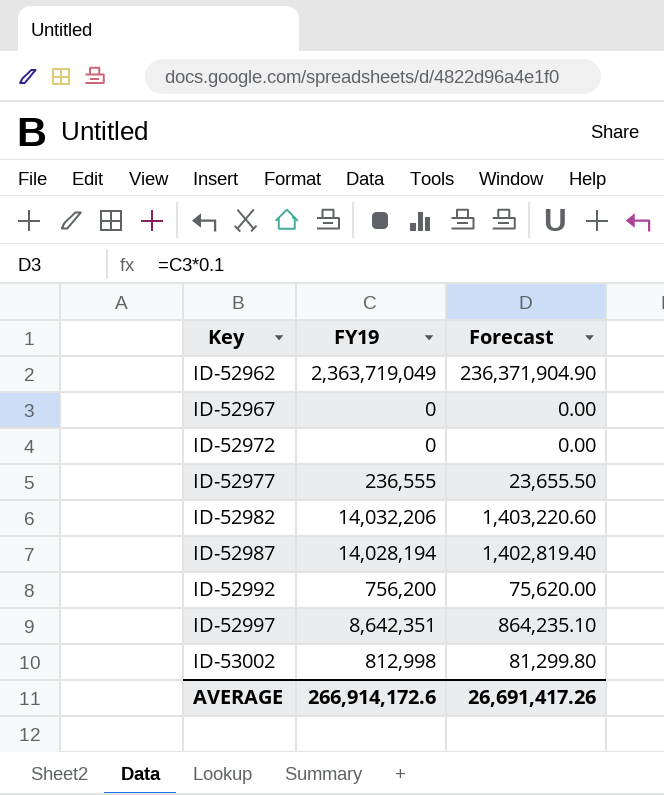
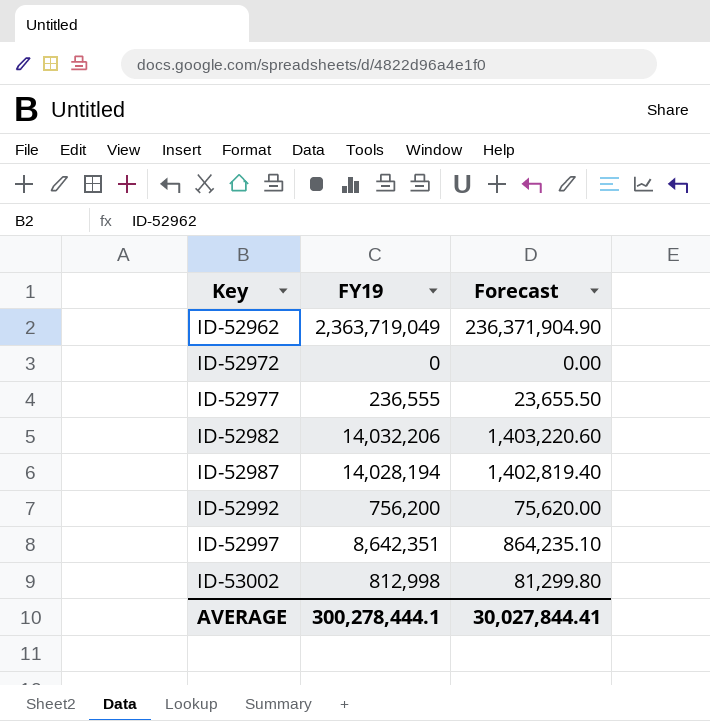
row ID-52967: 0 | 0.00 -> none
AVERAGE | FY19: 266,914,172.6 -> 300,278,444.1
AVERAGE | Forecast: 26,691,417.26 -> 30,027,844.41

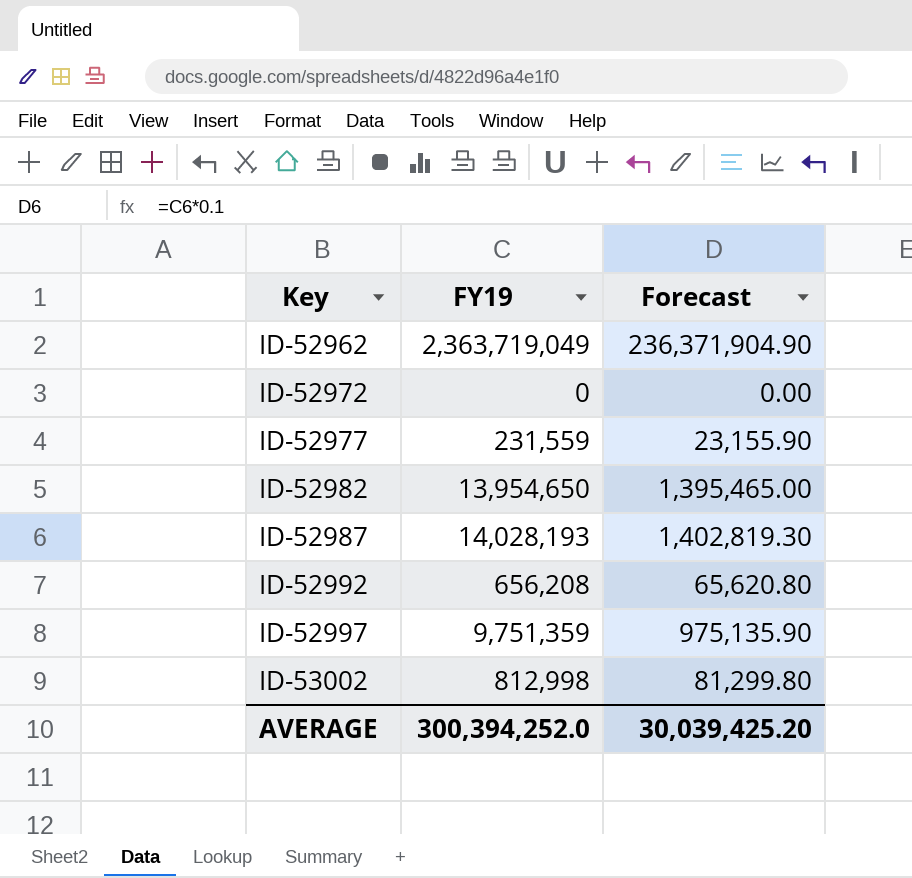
ID-52977 | FY19: 236,555 -> 231,559
ID-52977 | Forecast: 23,655.50 -> 23,155.90
ID-52982 | FY19: 14,032,206 -> 13,954,650
ID-52982 | Forecast: 1,403,220.60 -> 1,395,465.00
ID-52987 | FY19: 14,028,194 -> 14,028,193
ID-52987 | Forecast: 1,402,819.40 -> 1,402,819.30
ID-52992 | FY19: 756,200 -> 656,208
ID-52992 | Forecast: 75,620.00 -> 65,620.80
ID-52997 | FY19: 8,642,351 -> 9,751,359
ID-52997 | Forecast: 864,235.10 -> 975,135.90
AVERAGE | FY19: 300,278,444.1 -> 300,394,252.0
AVERAGE | Forecast: 30,027,844.41 -> 30,039,425.20

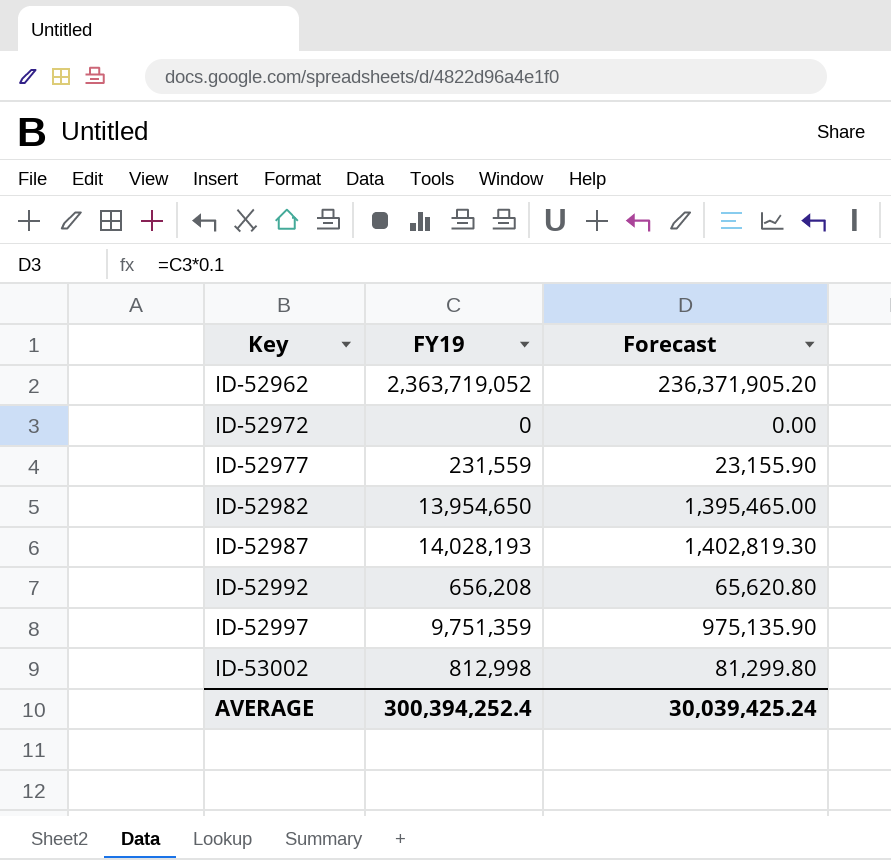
ID-52962 | FY19: 2,363,719,049 -> 2,363,719,052
ID-52962 | Forecast: 236,371,904.90 -> 236,371,905.20
AVERAGE | FY19: 300,394,252.0 -> 300,394,252.4
AVERAGE | Forecast: 30,039,425.20 -> 30,039,425.24

